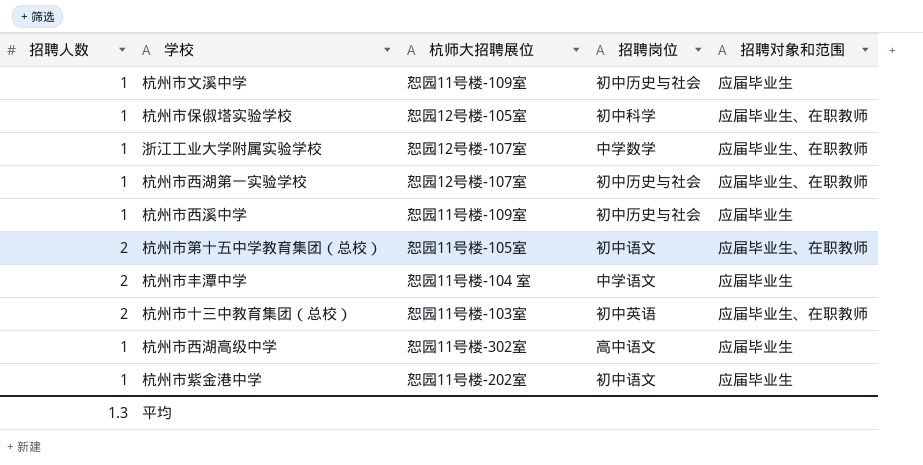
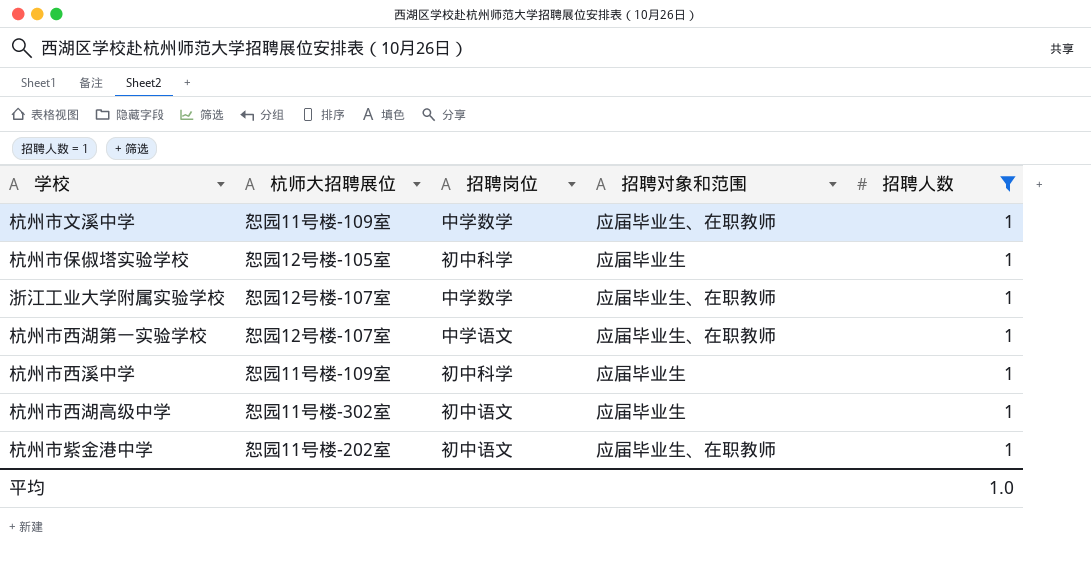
filter: none -> 招聘人数 = 1
column 招聘人数 | position: 1 -> 5
杭州市文溪中学 | 招聘岗位: 初中历史与社会 -> 中学数学
杭州市文溪中学 | 招聘对象和范围: 应届毕业生 -> 应届毕业生、在职教师
杭州市保俶塔实验学校 | 招聘对象和范围: 应届毕业生、在职教师 -> 应届毕业生
杭州市西湖第一实验学校 | 招聘岗位: 初中历史与社会 -> 中学语文
杭州市西溪中学 | 招聘岗位: 初中历史与社会 -> 初中科学
杭州市西湖高级中学 | 招聘岗位: 高中语文 -> 初中语文
杭州市紫金港中学 | 招聘对象和范围: 应届毕业生 -> 应届毕业生、在职教师
平均 | 招聘人数: 1.3 -> 1.0

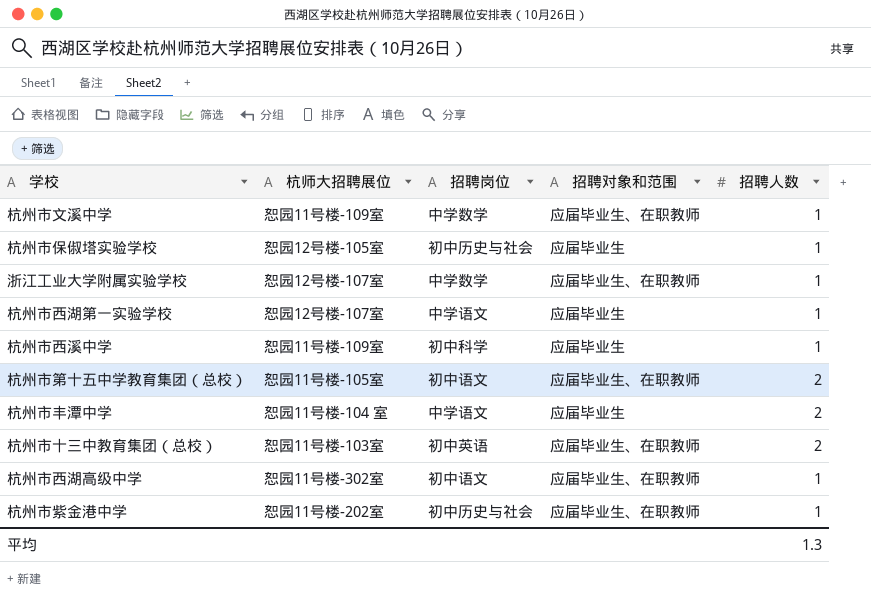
filter: 招聘人数 = 1 -> none
杭州市保俶塔实验学校 | 招聘岗位: 初中科学 -> 初中历史与社会
杭州市西湖第一实验学校 | 招聘对象和范围: 应届毕业生、在职教师 -> 应届毕业生
杭州市西湖高级中学 | 招聘对象和范围: 应届毕业生 -> 应届毕业生、在职教师
杭州市紫金港中学 | 招聘岗位: 初中语文 -> 初中历史与社会
平均 | 招聘人数: 1.0 -> 1.3

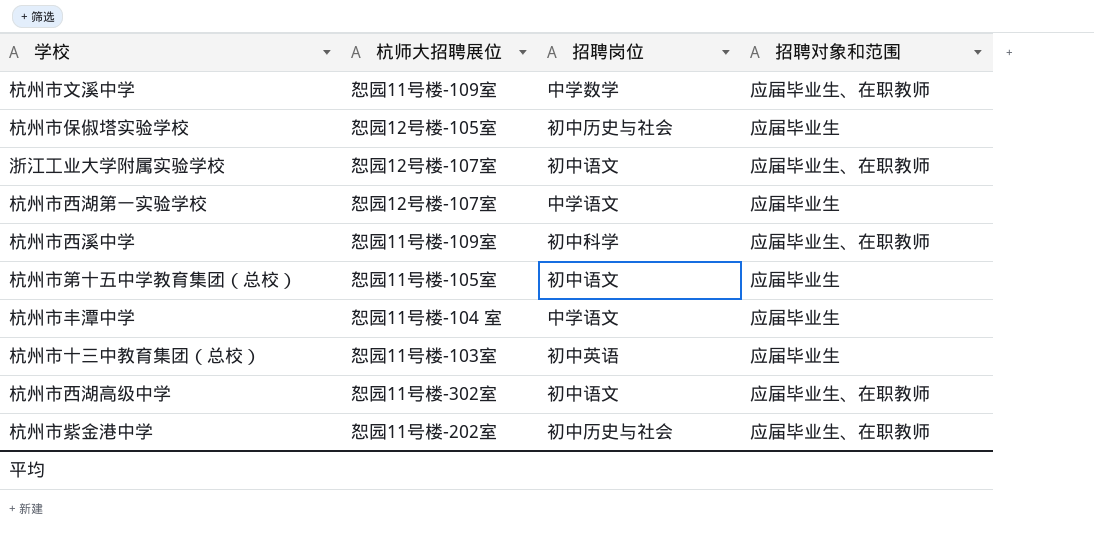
column 招聘人数 | position: 5 -> none
浙江工业大学附属实验学校 | 招聘岗位: 中学数学 -> 初中语文
杭州市西溪中学 | 招聘对象和范围: 应届毕业生 -> 应届毕业生、在职教师
杭州市第十五中学教育集团（总校） | 招聘对象和范围: 应届毕业生、在职教师 -> 应届毕业生
杭州市十三中教育集团（总校） | 招聘对象和范围: 应届毕业生、在职教师 -> 应届毕业生

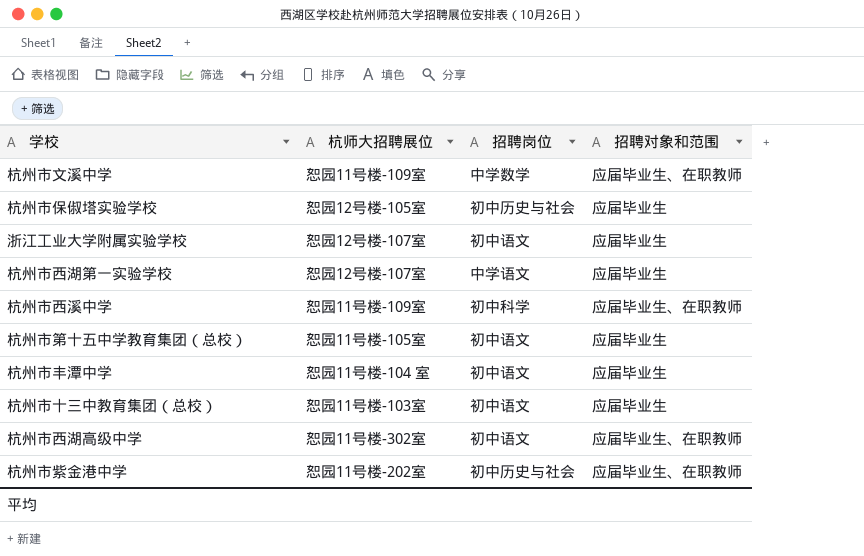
浙江工业大学附属实验学校 | 招聘对象和范围: 应届毕业生、在职教师 -> 应届毕业生
杭州市丰潭中学 | 招聘岗位: 中学语文 -> 初中语文
杭州市十三中教育集团（总校） | 招聘岗位: 初中英语 -> 初中语文

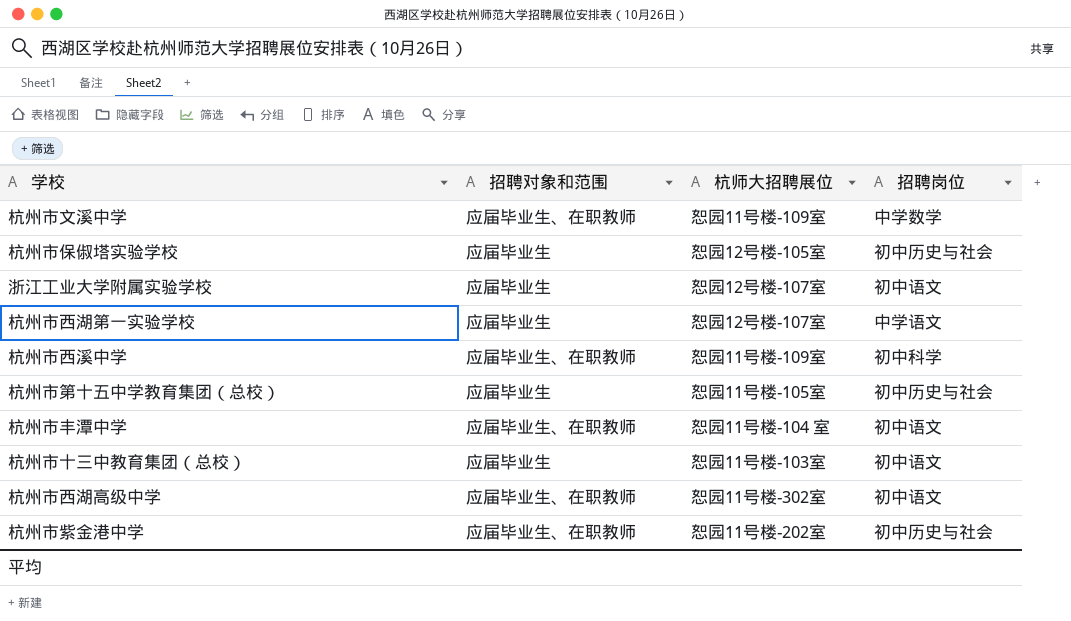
column 招聘对象和范围 | position: 4 -> 2
杭州市第十五中学教育集团（总校） | 招聘岗位: 初中语文 -> 初中历史与社会
杭州市丰潭中学 | 招聘对象和范围: 应届毕业生 -> 应届毕业生、在职教师

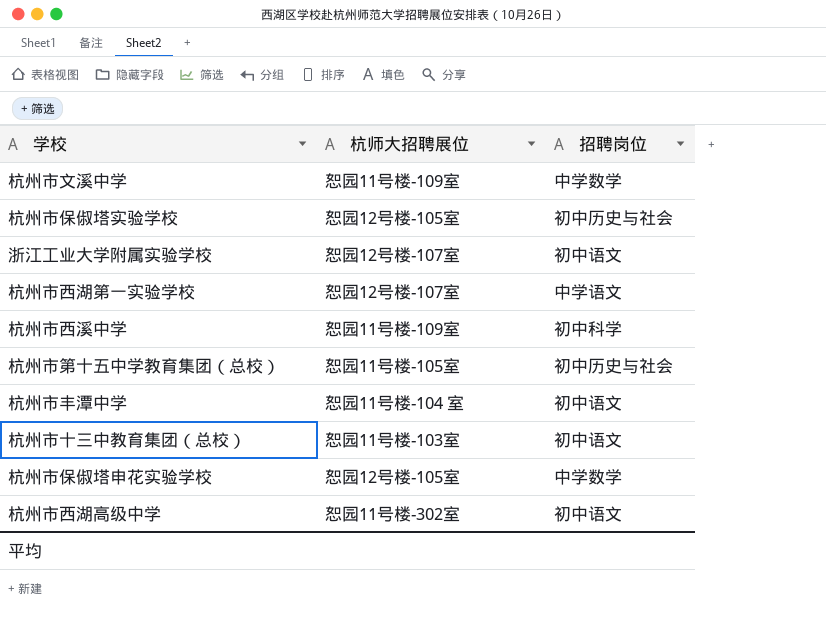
column 招聘对象和范围 | position: 2 -> none
row 杭州市紫金港中学: 应届毕业生、在职教师 | 恕园11号楼-202室 | 初中历史与社会 -> none
row 杭州市保俶塔申花实验学校: none -> 恕园12号楼-105室 | 中学数学

